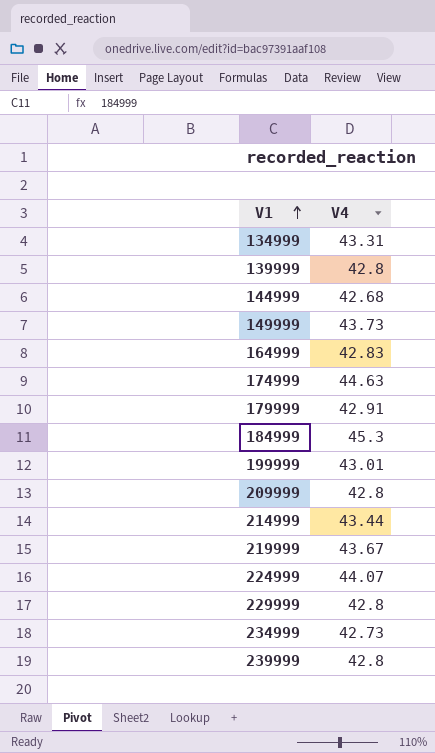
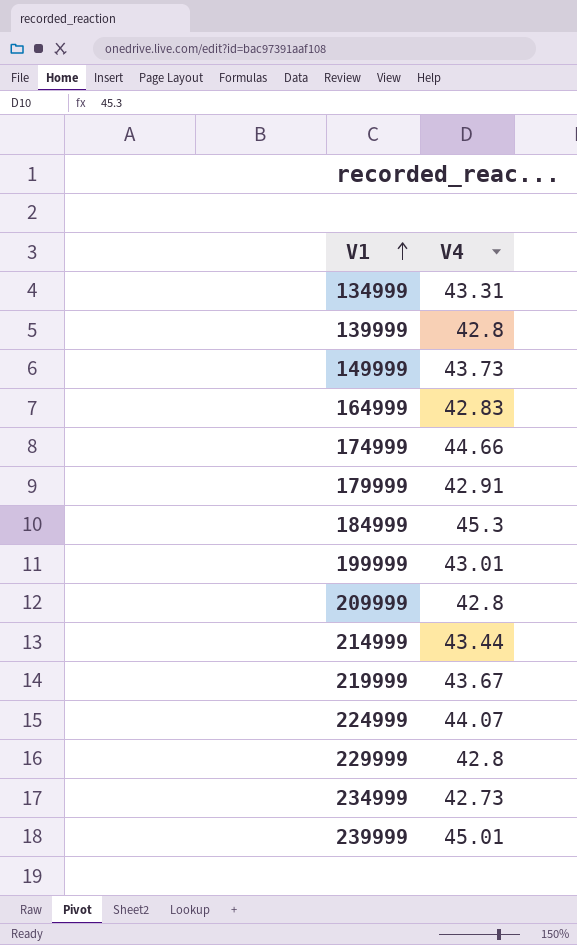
row 144999: 42.68 -> none
174999 | V4: 44.63 -> 44.66
239999 | V4: 42.8 -> 45.01

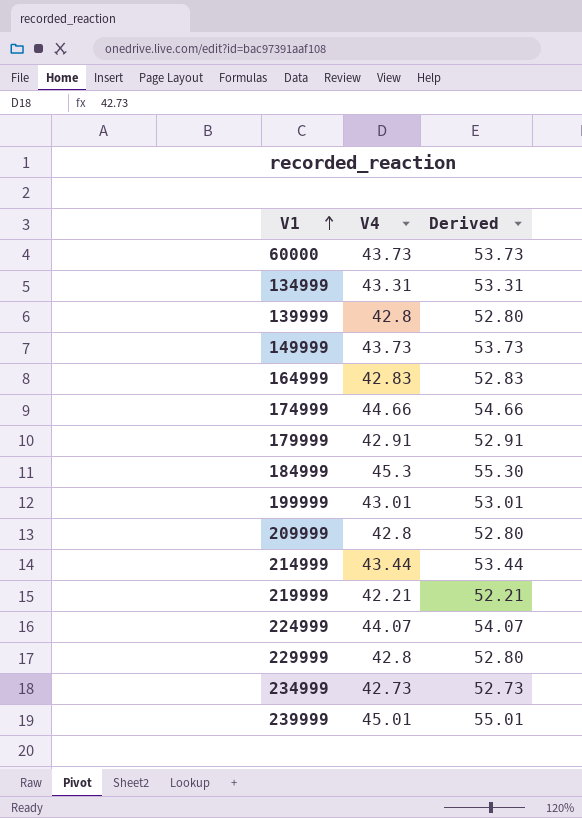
column Derived | formula: none -> [V4] + 10
row 60000: none -> 43.73 | 53.73
219999 | V4: 43.67 -> 42.21

